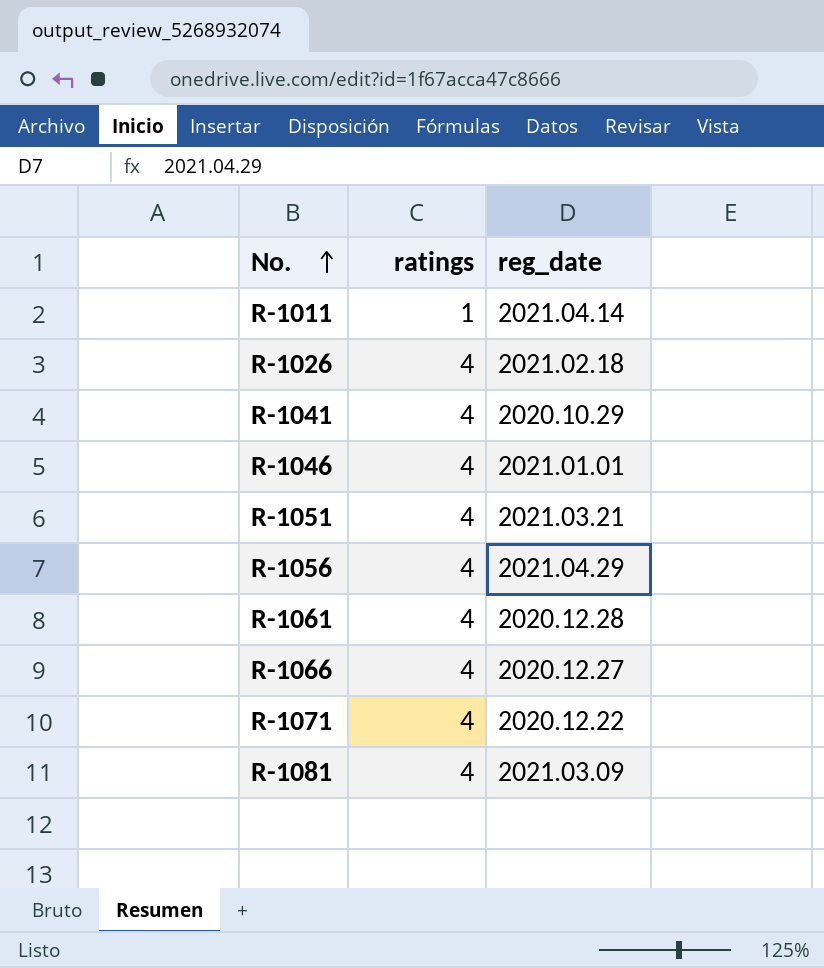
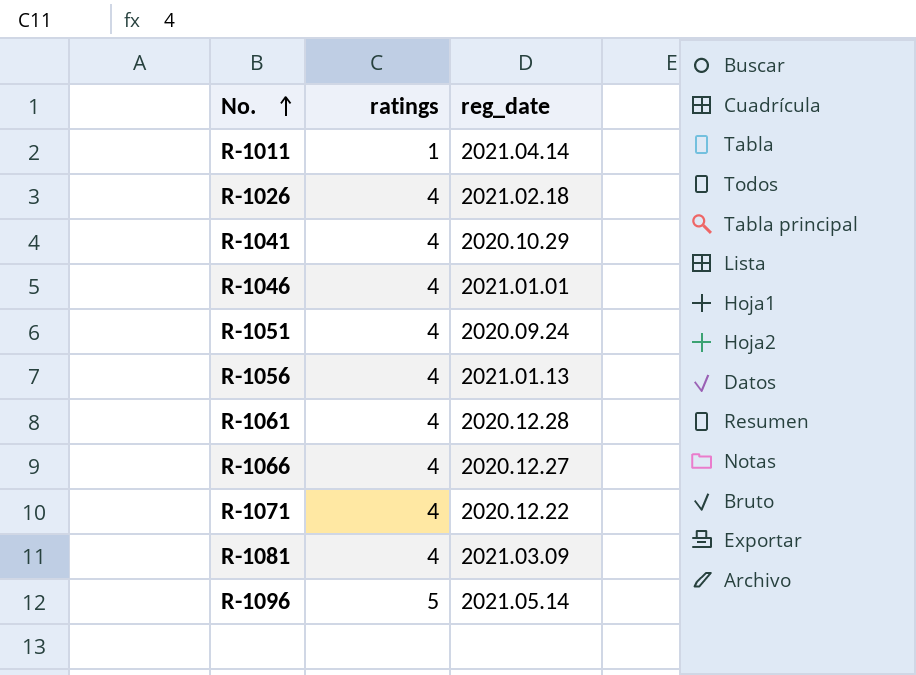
R-1051 | reg_date: 2021.03.21 -> 2020.09.24
R-1056 | reg_date: 2021.04.29 -> 2021.01.13
row R-1096: none -> 5 | 2021.05.14

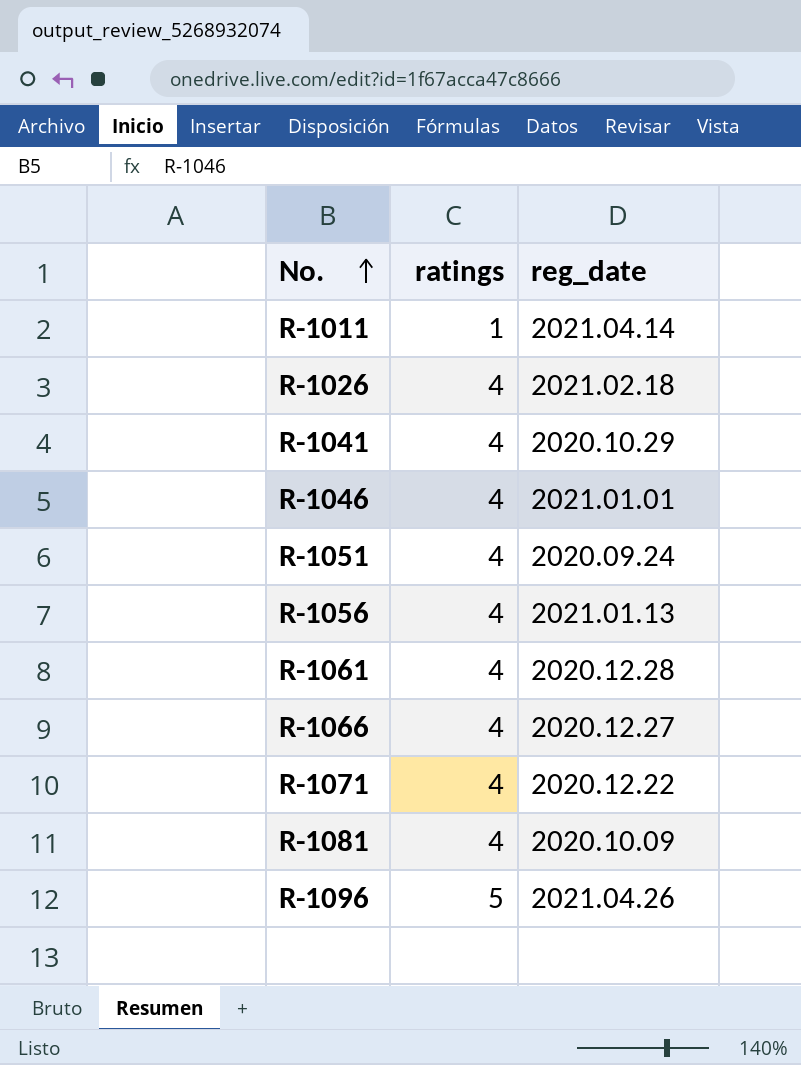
R-1081 | reg_date: 2021.03.09 -> 2020.10.09
R-1096 | reg_date: 2021.05.14 -> 2021.04.26

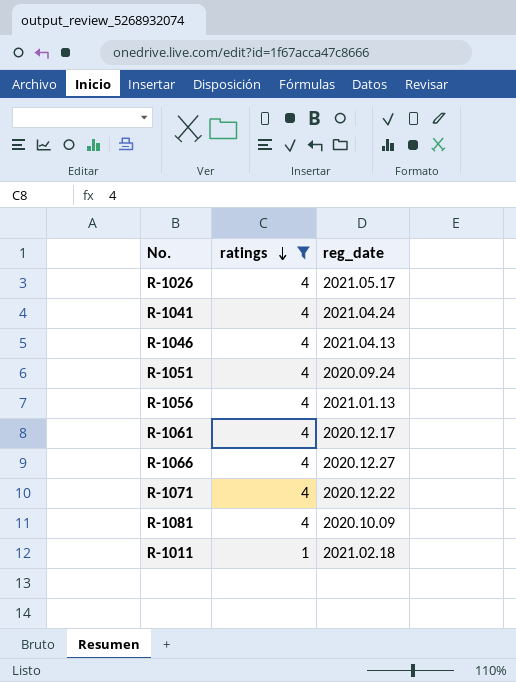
filter: none -> ratings != 5
row order: No. ascending -> ratings descending
R-1026 | reg_date: 2021.02.18 -> 2021.05.17
R-1041 | reg_date: 2020.10.29 -> 2021.04.24
R-1046 | reg_date: 2021.01.01 -> 2021.04.13
R-1061 | reg_date: 2020.12.28 -> 2020.12.17
R-1011 | reg_date: 2021.04.14 -> 2021.02.18

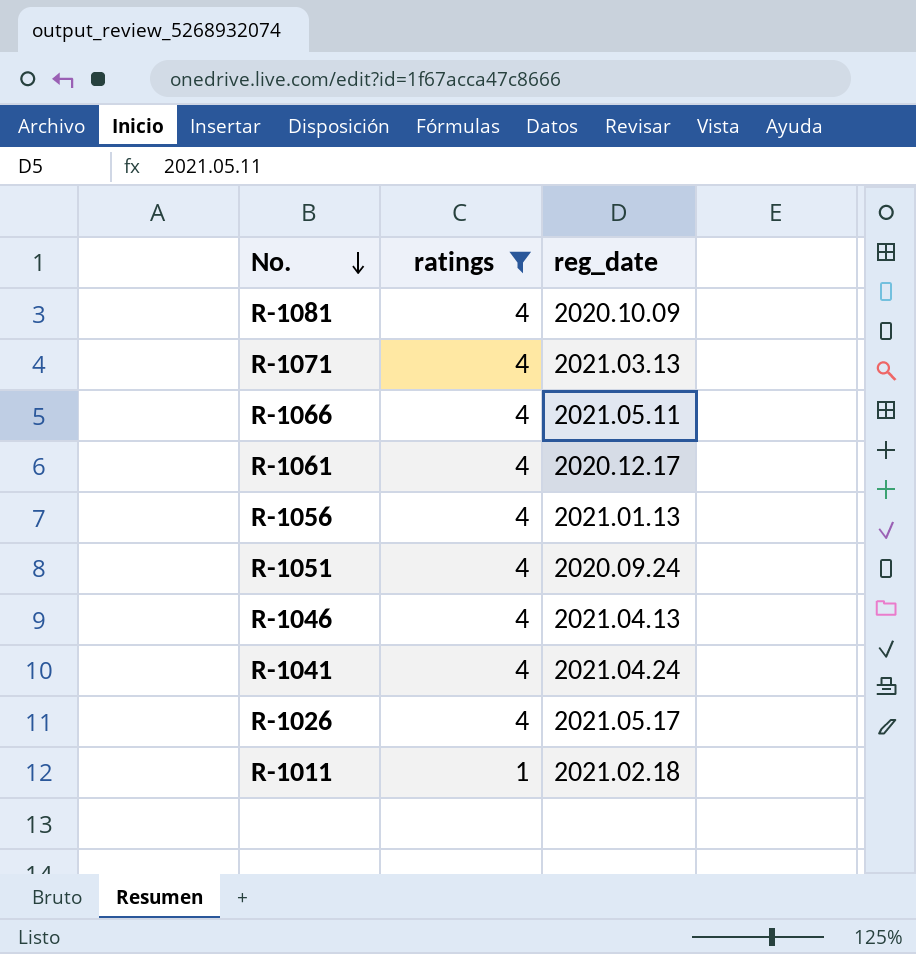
row order: ratings descending -> No. descending
R-1071 | reg_date: 2020.12.22 -> 2021.03.13
R-1066 | reg_date: 2020.12.27 -> 2021.05.11

